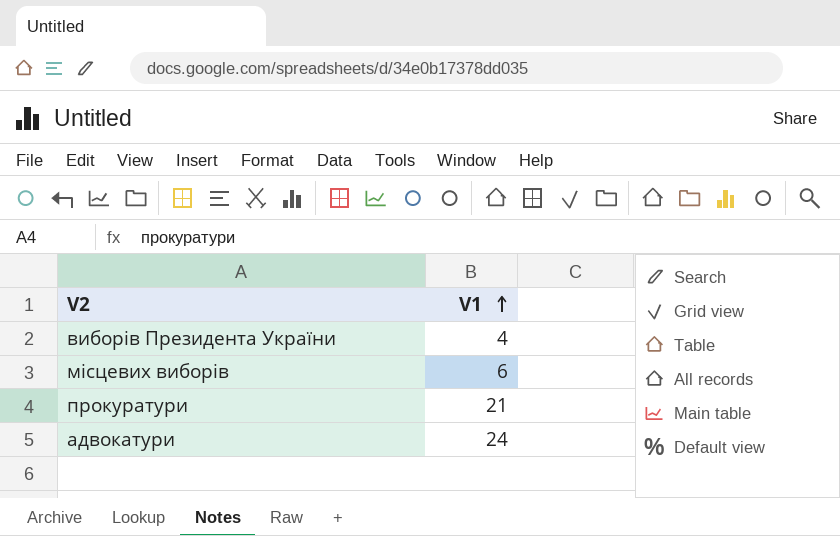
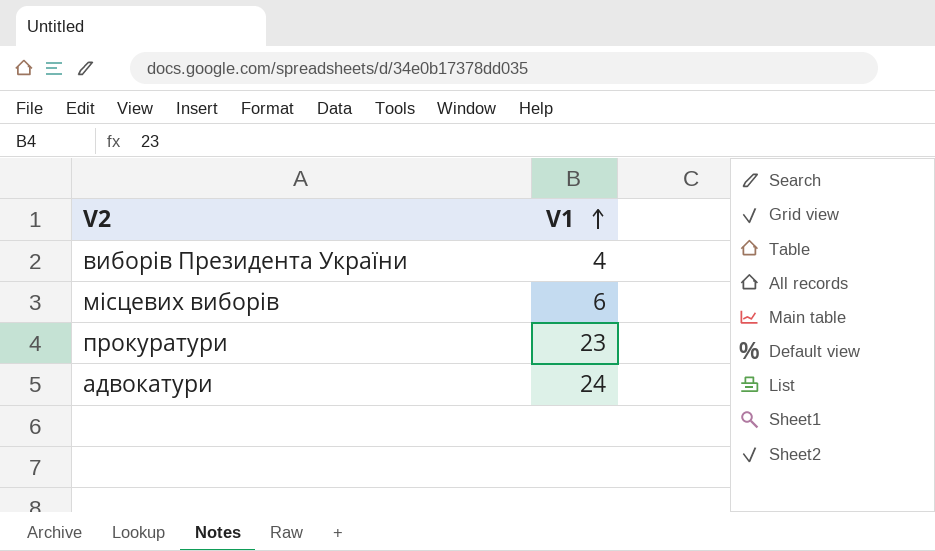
прокуратури | V1: 21 -> 23

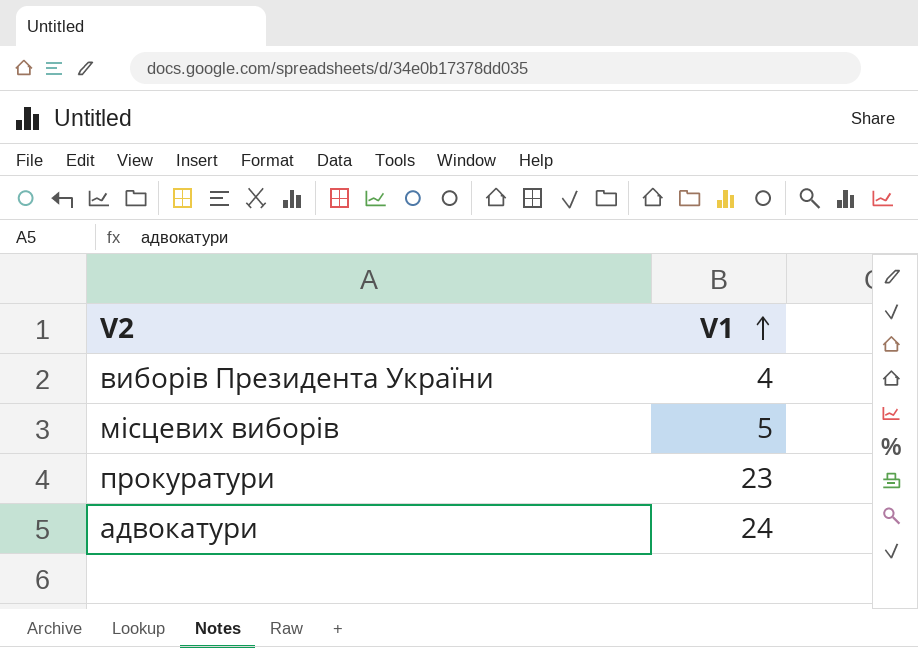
місцевих виборів | V1: 6 -> 5

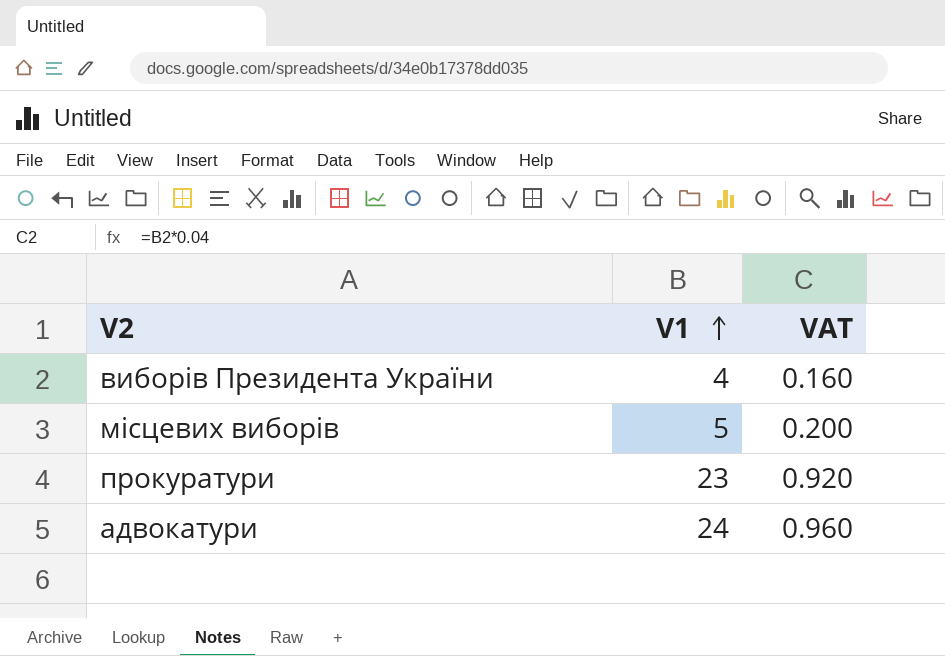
column VAT | formula: none -> [V1] * 0.04

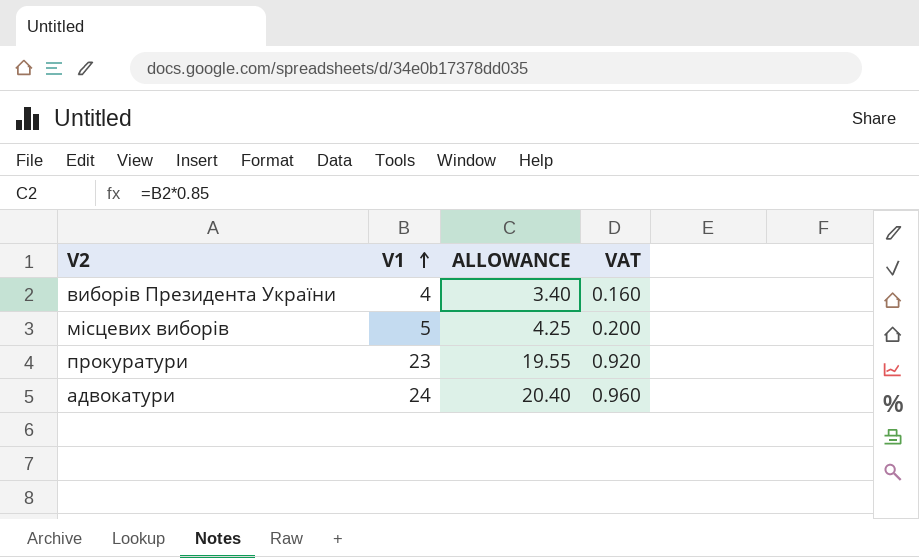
column ALLOWANCE | formula: none -> [V1] * 0.85

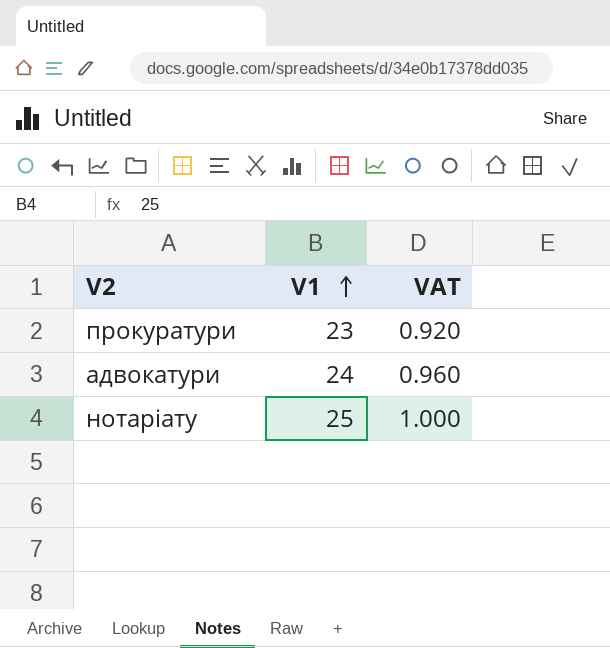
column ALLOWANCE | formula: [V1] * 0.85 -> none
row виборів Президента України: 4 | 3.40 | 0.160 -> none
row місцевих виборів: 5 | 4.25 | 0.200 -> none
row нотаріату: none -> 25 | 1.000

